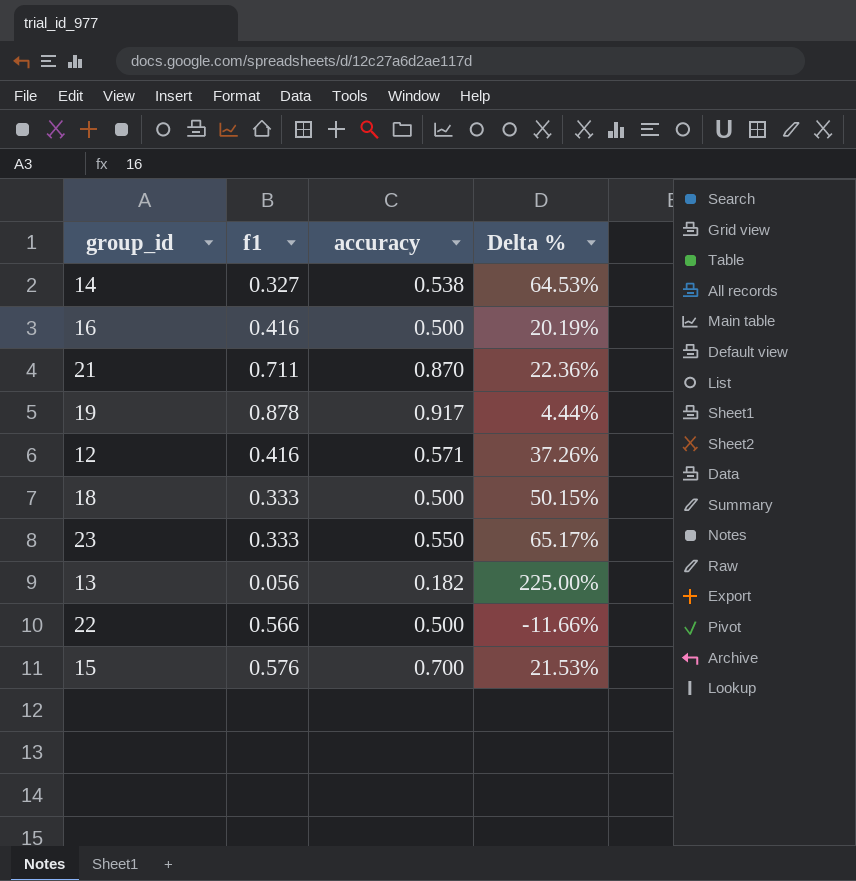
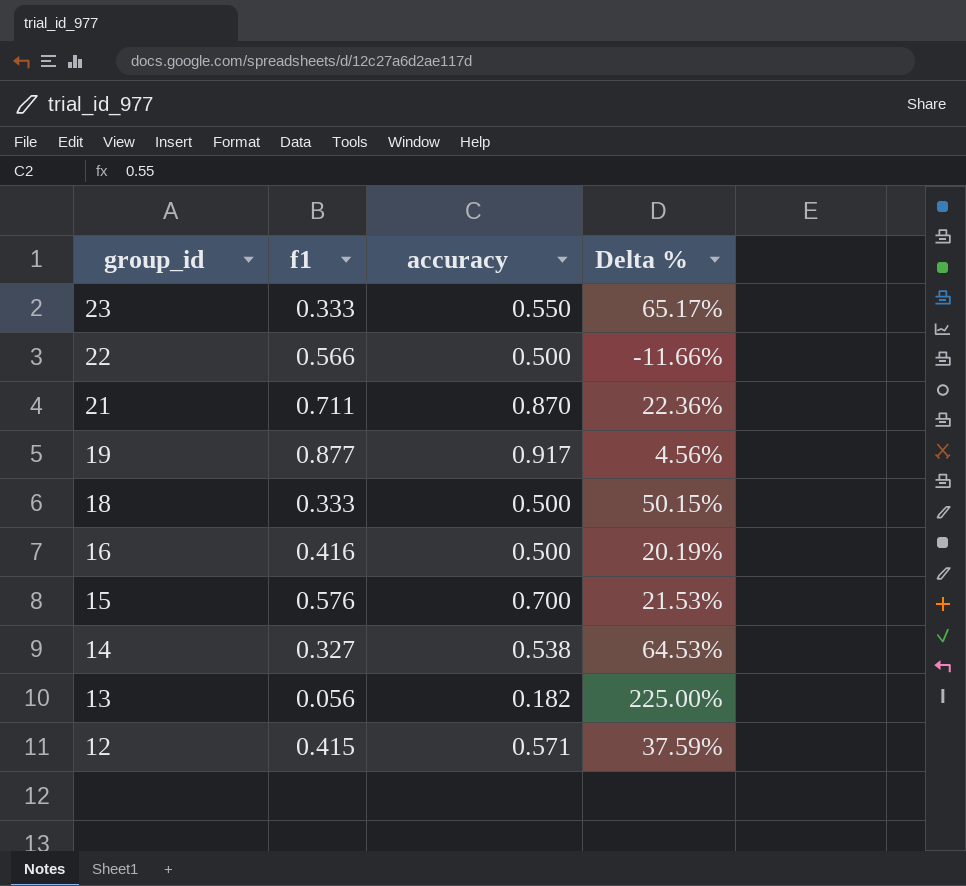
row order: none -> group_id descending
19 | f1: 0.878 -> 0.877
19 | Delta %: 4.44% -> 4.56%
12 | f1: 0.416 -> 0.415
12 | Delta %: 37.26% -> 37.59%

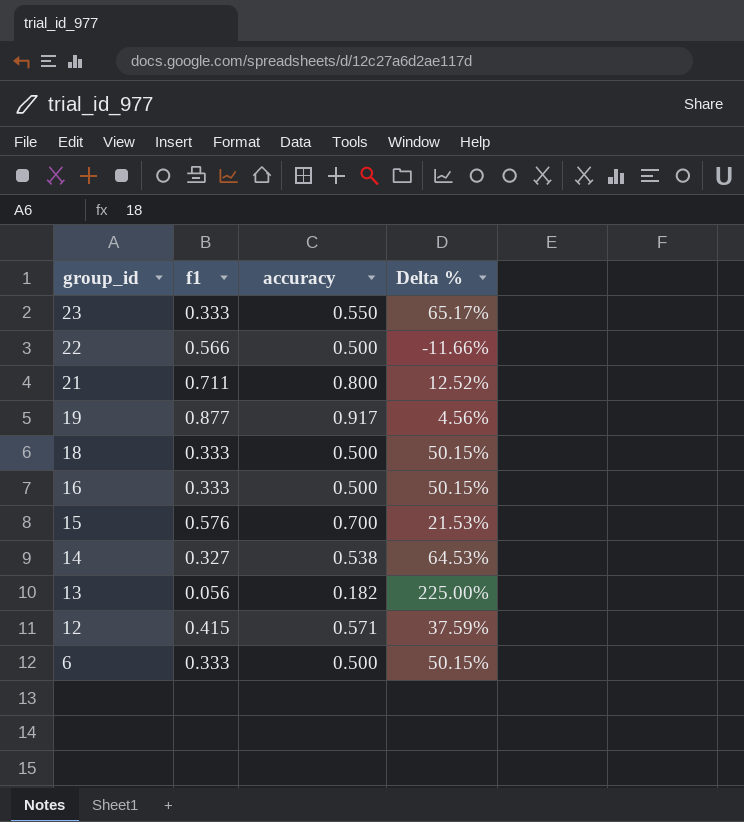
21 | accuracy: 0.870 -> 0.800
21 | Delta %: 22.36% -> 12.52%
16 | f1: 0.416 -> 0.333
16 | Delta %: 20.19% -> 50.15%
row 6: none -> 0.333 | 0.500 | 50.15%

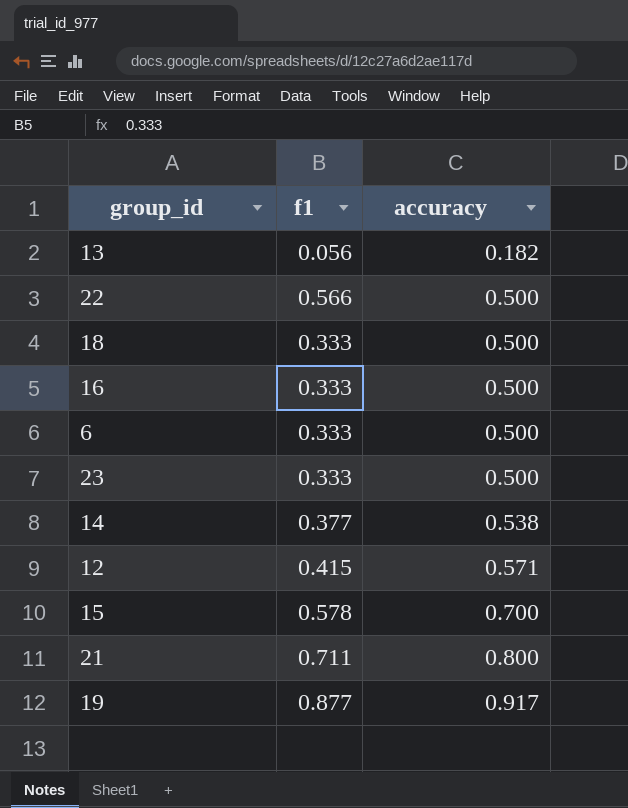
row order: group_id descending -> accuracy ascending
column Delta % | formula: ([accuracy] - [f1]) / [f1] -> none
23 | accuracy: 0.550 -> 0.500
14 | f1: 0.327 -> 0.377
15 | f1: 0.576 -> 0.578

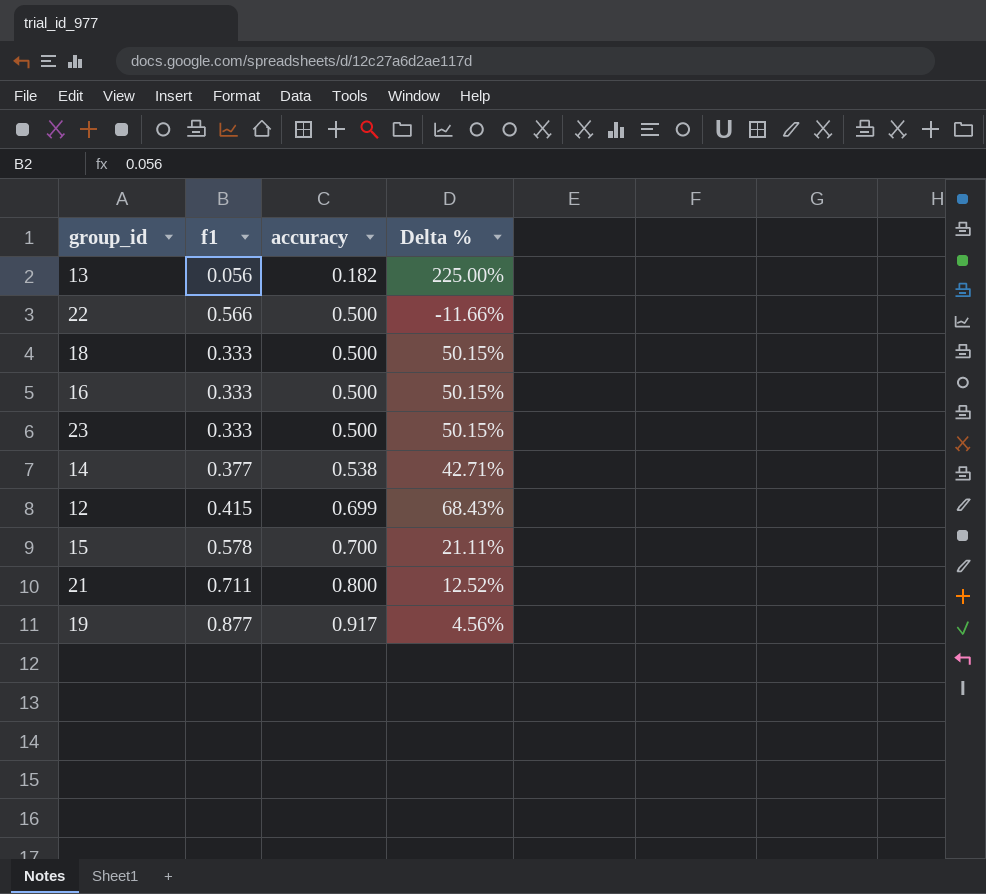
column Delta % | formula: none -> ([accuracy] - [f1]) / [f1]
row 6: 0.333 | 0.500 -> none
12 | accuracy: 0.571 -> 0.699

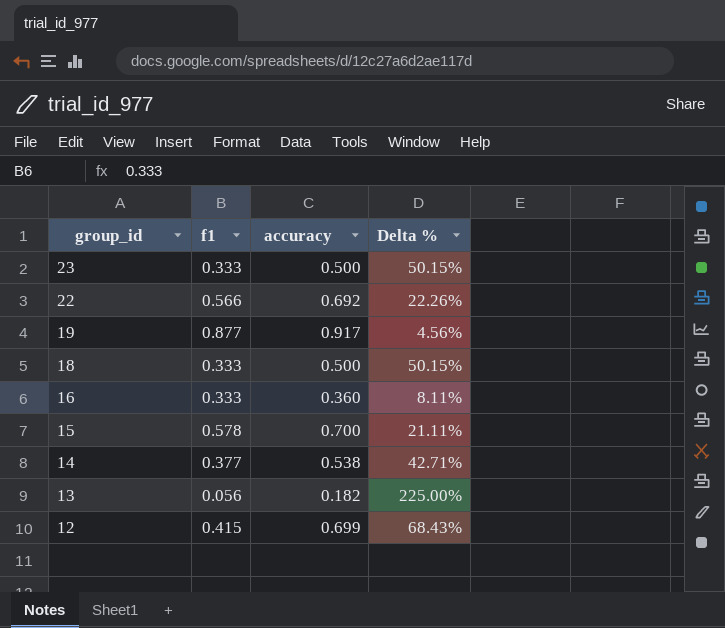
row order: accuracy ascending -> group_id descending
row 21: 0.711 | 0.800 | 12.52% -> none
22 | accuracy: 0.500 -> 0.692
22 | Delta %: -11.66% -> 22.26%
16 | accuracy: 0.500 -> 0.360
16 | Delta %: 50.15% -> 8.11%

